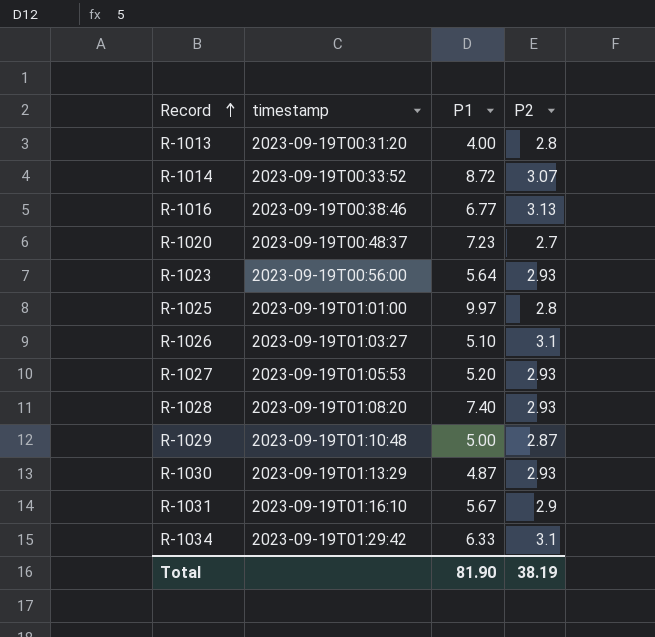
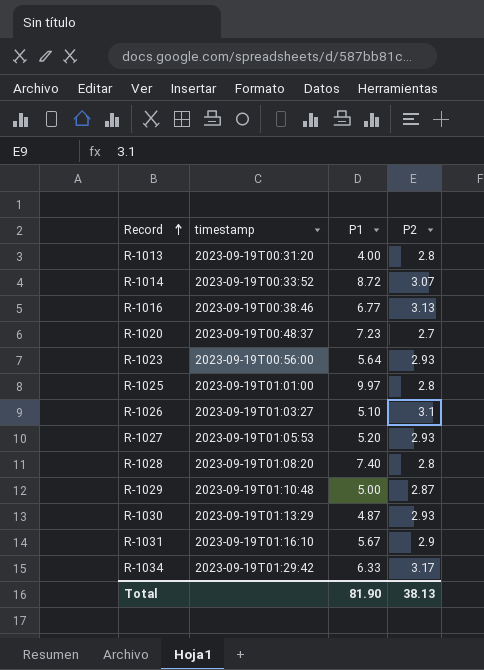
R-1028 | P2: 2.93 -> 2.8
R-1034 | P2: 3.1 -> 3.17
Total | P2: 38.19 -> 38.13

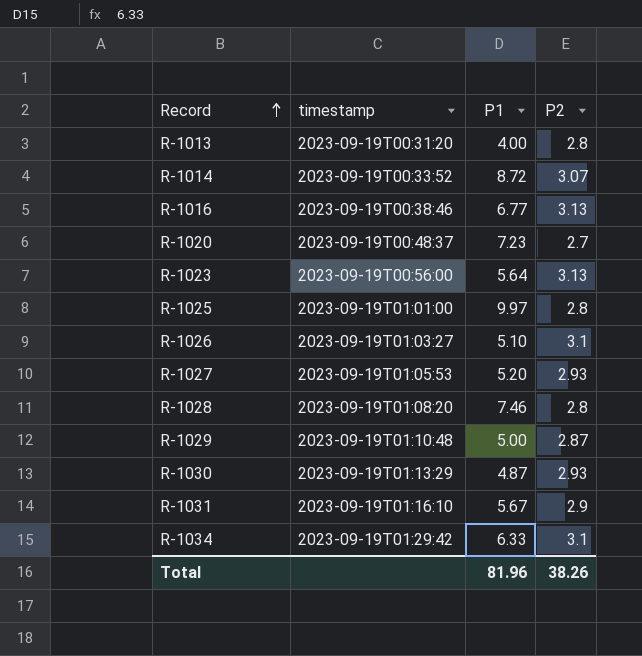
R-1023 | P2: 2.93 -> 3.13
R-1028 | P1: 7.40 -> 7.46
R-1034 | P2: 3.17 -> 3.1
Total | P1: 81.90 -> 81.96
Total | P2: 38.13 -> 38.26

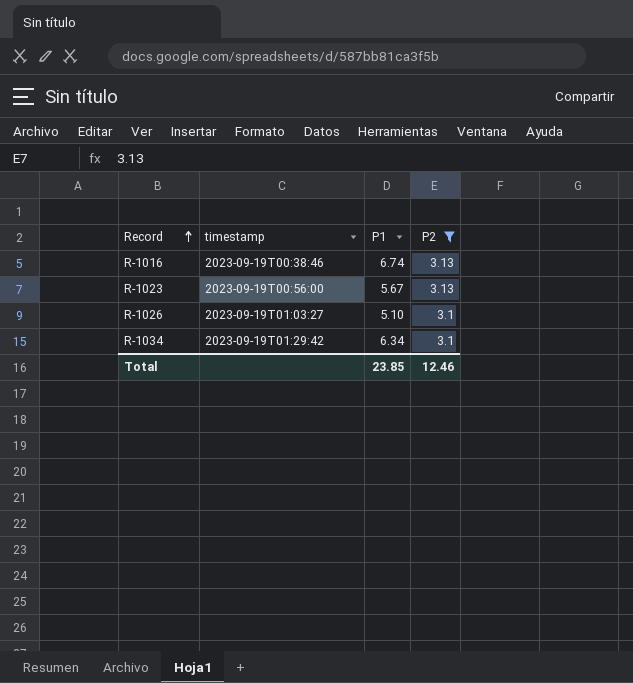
filter: none -> P2 >= 3.1
R-1016 | P1: 6.77 -> 6.74
R-1023 | P1: 5.64 -> 5.67
R-1034 | P1: 6.33 -> 6.34
Total | P1: 81.96 -> 23.85
Total | P2: 38.26 -> 12.46

